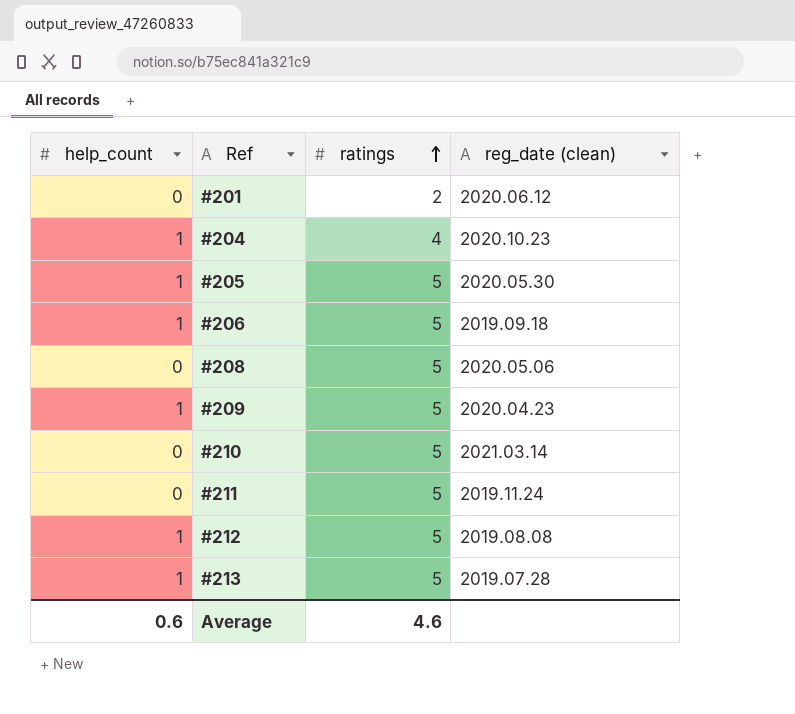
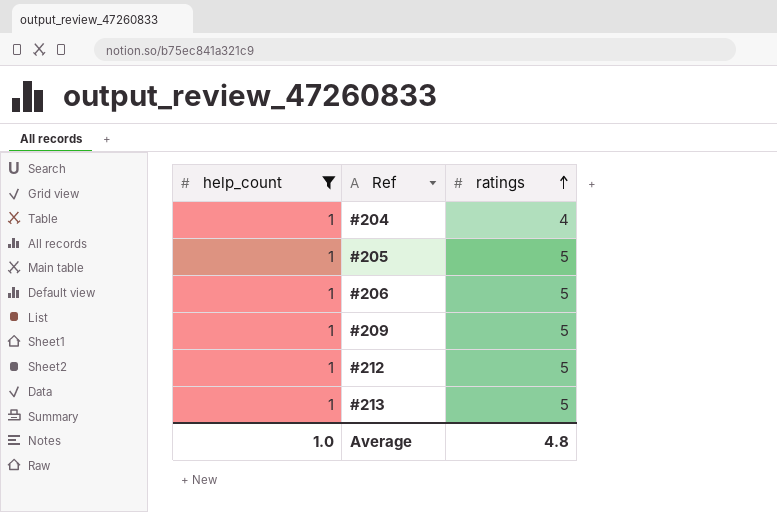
filter: none -> help_count = 1
column reg_date (clean) | position: 4 -> none
Average | help_count: 0.6 -> 1.0
Average | ratings: 4.6 -> 4.8

